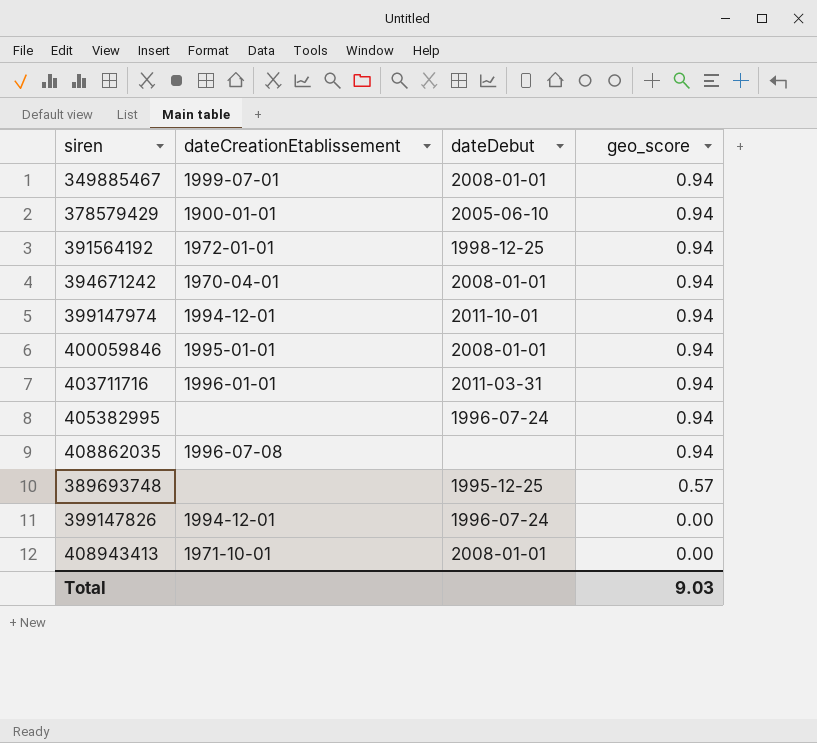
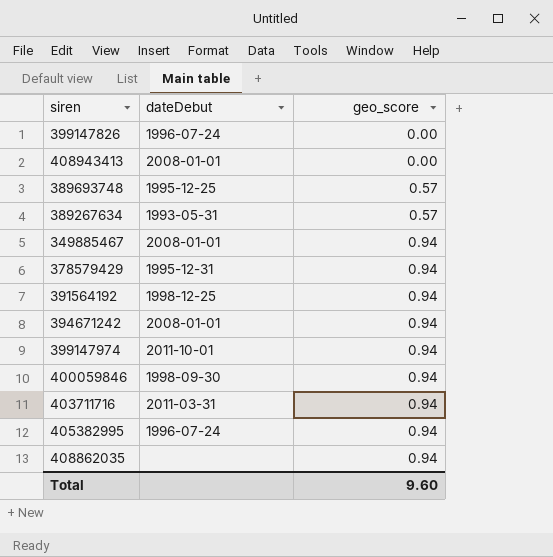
row order: geo_score descending -> geo_score ascending
column dateCreationEtablissement | position: 2 -> none
row 389267634: none -> 1993-05-31 | 0.57
378579429 | dateDebut: 2005-06-10 -> 1995-12-31
400059846 | dateDebut: 2008-01-01 -> 1998-09-30
Total | geo_score: 9.03 -> 9.60

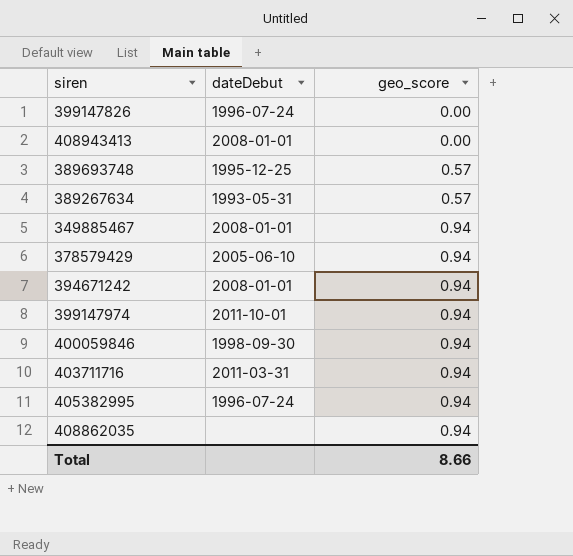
row 391564192: 1998-12-25 | 0.94 -> none
378579429 | dateDebut: 1995-12-31 -> 2005-06-10
Total | geo_score: 9.60 -> 8.66

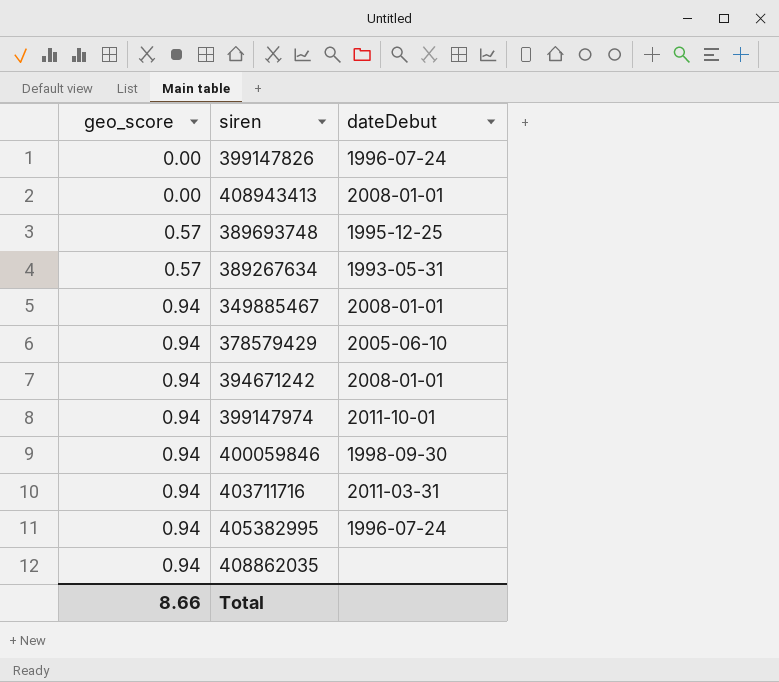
column geo_score | position: 3 -> 1

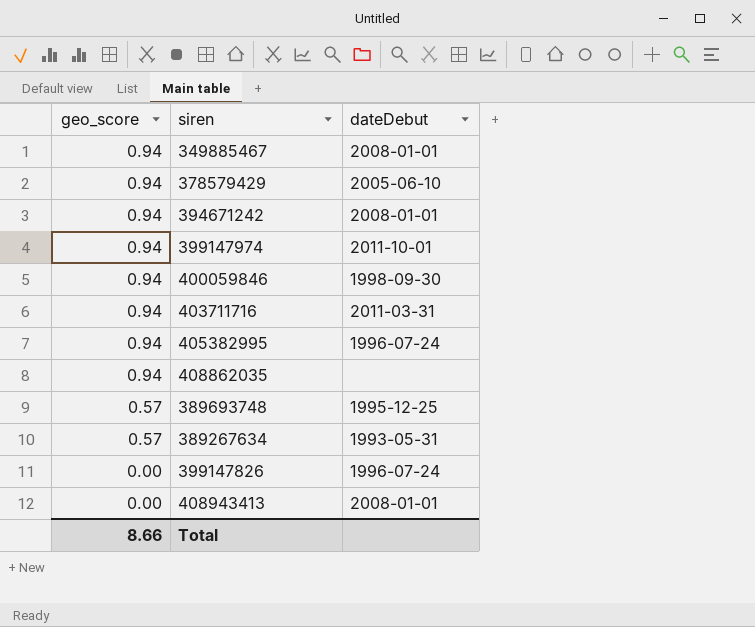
row order: geo_score ascending -> geo_score descending

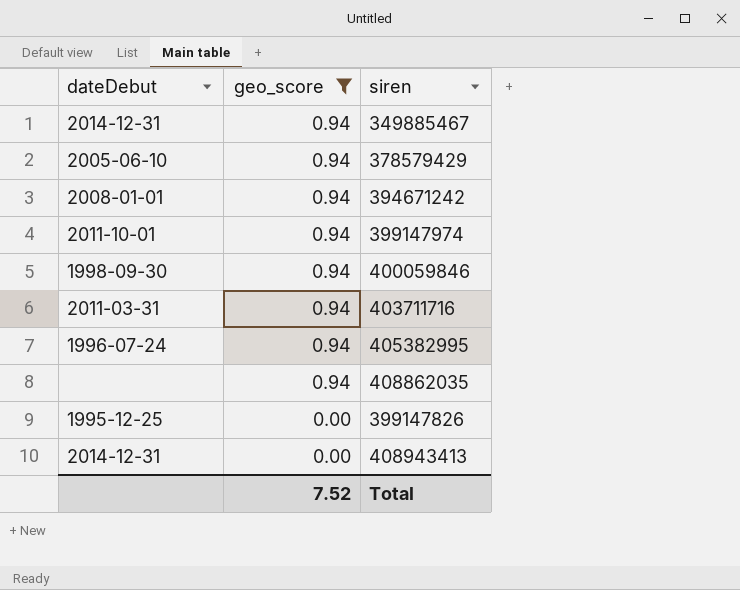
filter: none -> geo_score != 0.57
column dateDebut | position: 3 -> 1
349885467 | dateDebut: 2008-01-01 -> 2014-12-31
399147826 | dateDebut: 1996-07-24 -> 1995-12-25
408943413 | dateDebut: 2008-01-01 -> 2014-12-31
Total | geo_score: 8.66 -> 7.52

